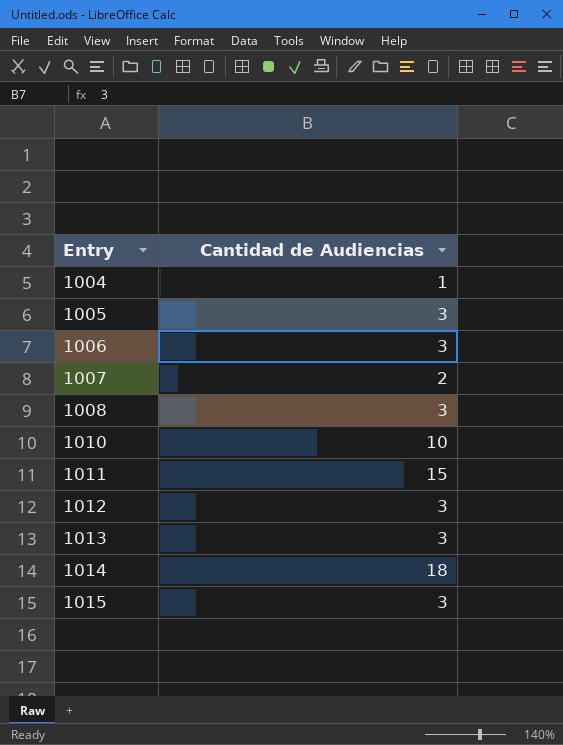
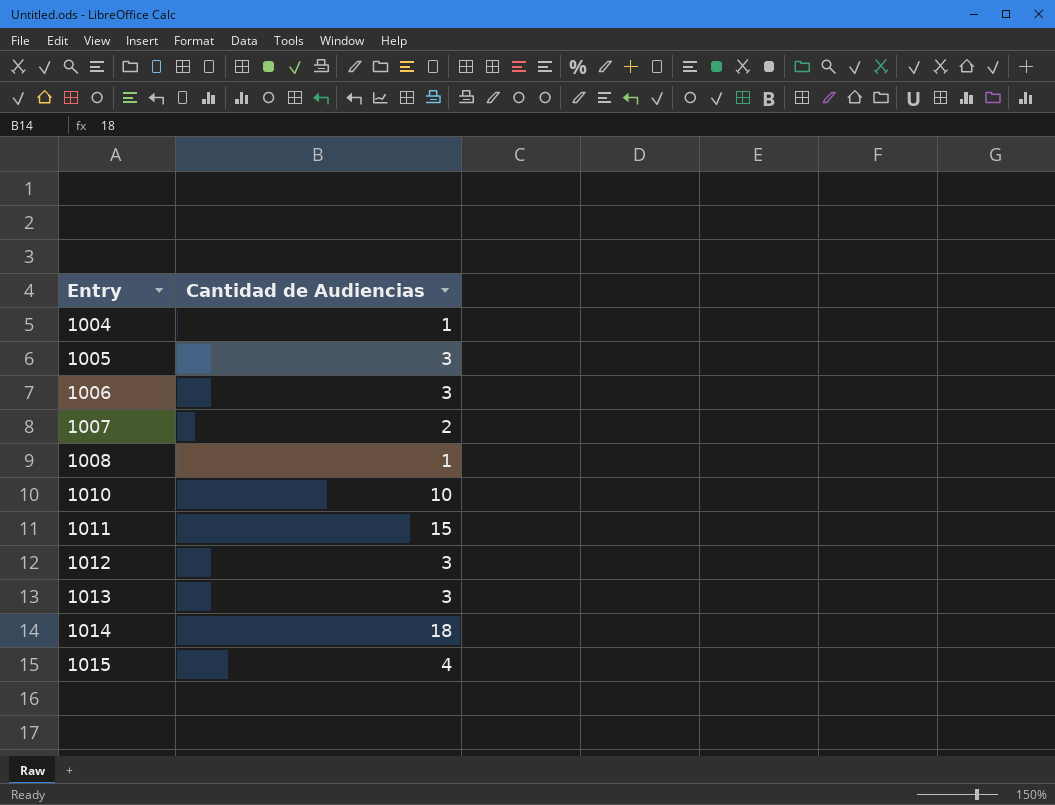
1008 | Cantidad de Audiencias: 3 -> 1
1015 | Cantidad de Audiencias: 3 -> 4

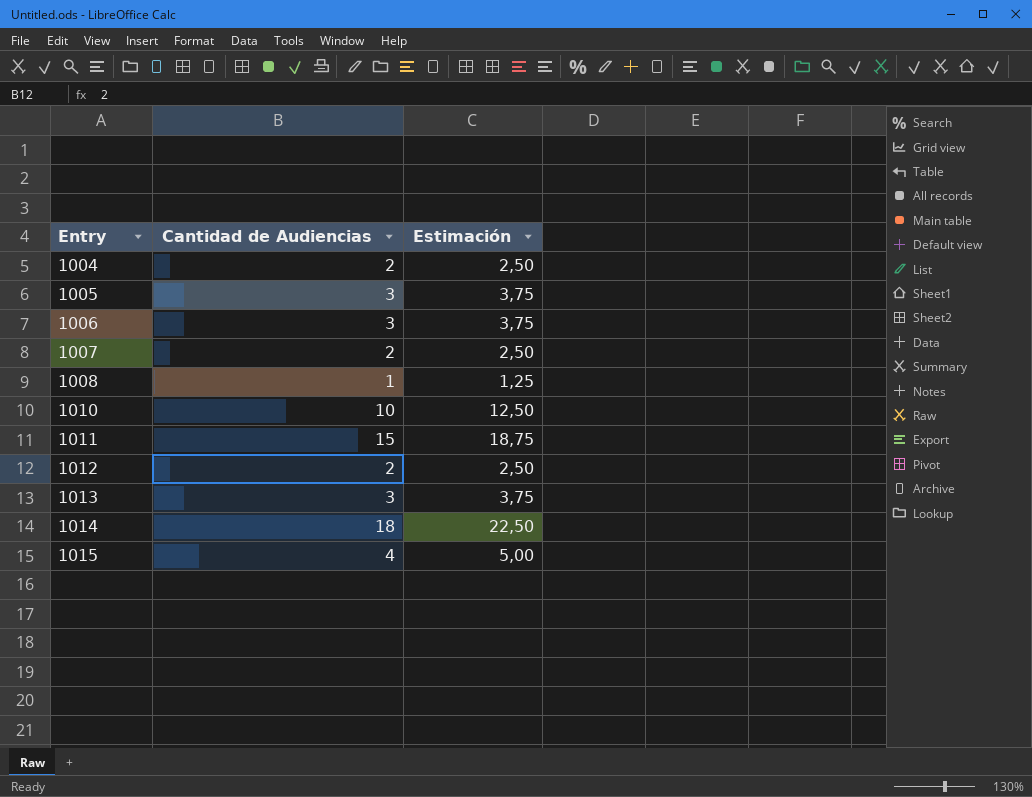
column Estimación | formula: none -> [Cantidad de Audiencias] * 1,25
1004 | Cantidad de Audiencias: 1 -> 2
1012 | Cantidad de Audiencias: 3 -> 2

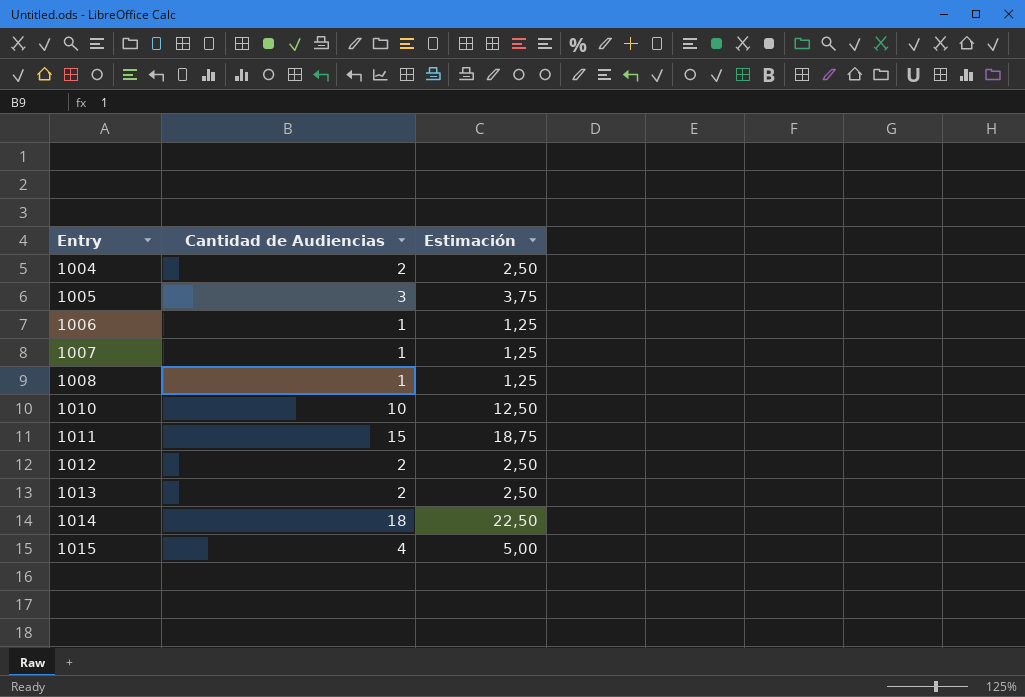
1006 | Cantidad de Audiencias: 3 -> 1
1006 | Estimación: 3,75 -> 1,25
1007 | Cantidad de Audiencias: 2 -> 1
1007 | Estimación: 2,50 -> 1,25
1013 | Cantidad de Audiencias: 3 -> 2
1013 | Estimación: 3,75 -> 2,50

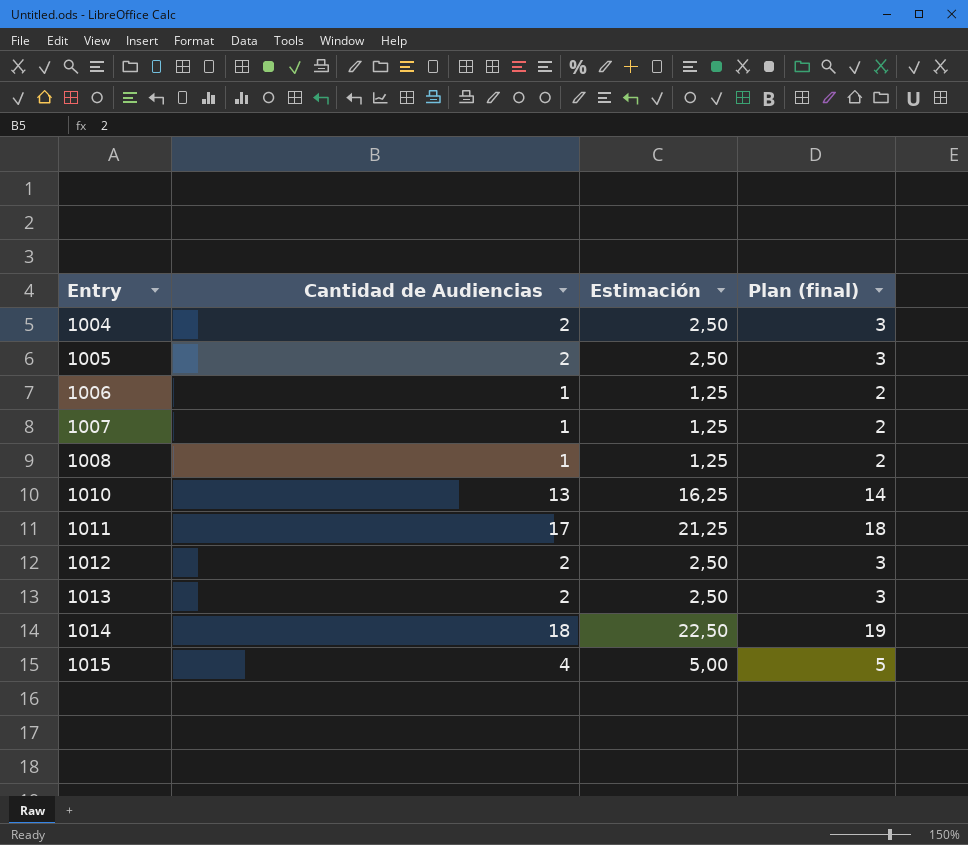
column Plan (final) | formula: none -> [Cantidad de Audiencias] + 1
1005 | Cantidad de Audiencias: 3 -> 2
1005 | Estimación: 3,75 -> 2,50
1010 | Cantidad de Audiencias: 10 -> 13
1010 | Estimación: 12,50 -> 16,25
1011 | Cantidad de Audiencias: 15 -> 17
1011 | Estimación: 18,75 -> 21,25

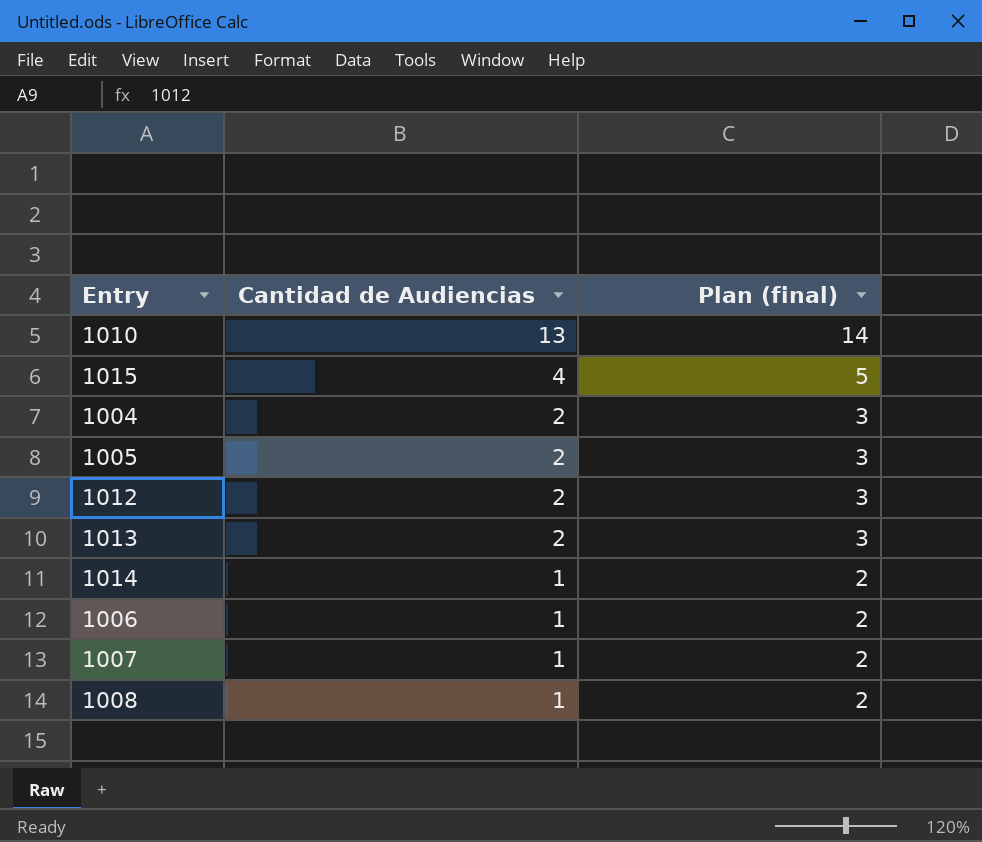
row order: Entry ascending -> Cantidad de Audiencias descending
column Estimación | formula: [Cantidad de Audiencias] * 1,25 -> none
row 1011: 17 | 21,25 | 18 -> none
1014 | Cantidad de Audiencias: 18 -> 1
1014 | Plan (final): 19 -> 2

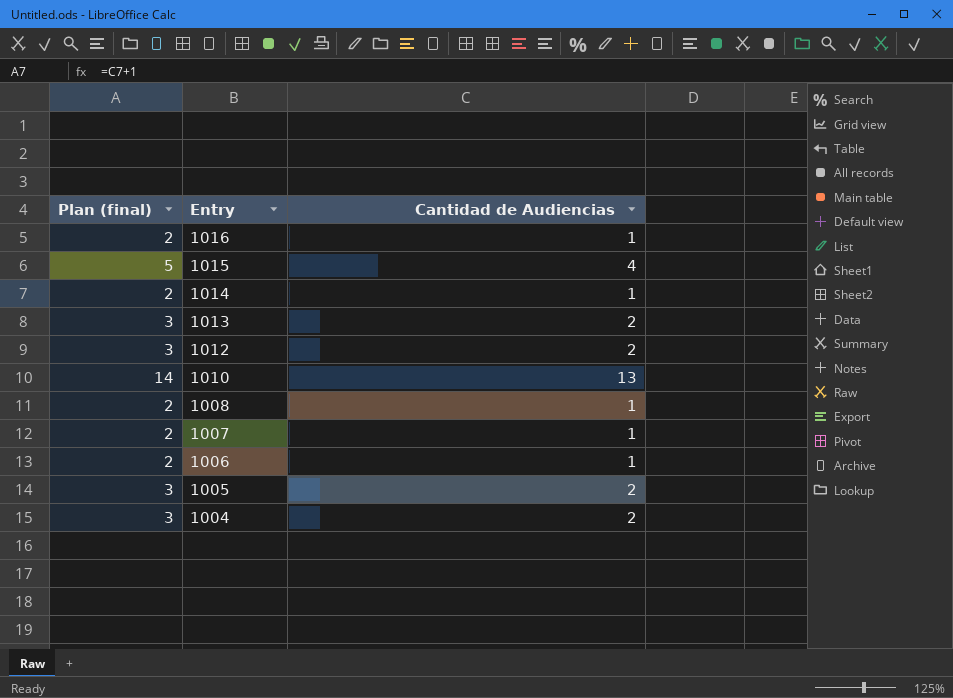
row order: Cantidad de Audiencias descending -> Entry descending
column Plan (final) | position: 3 -> 1
row 1016: none -> 2 | 1

